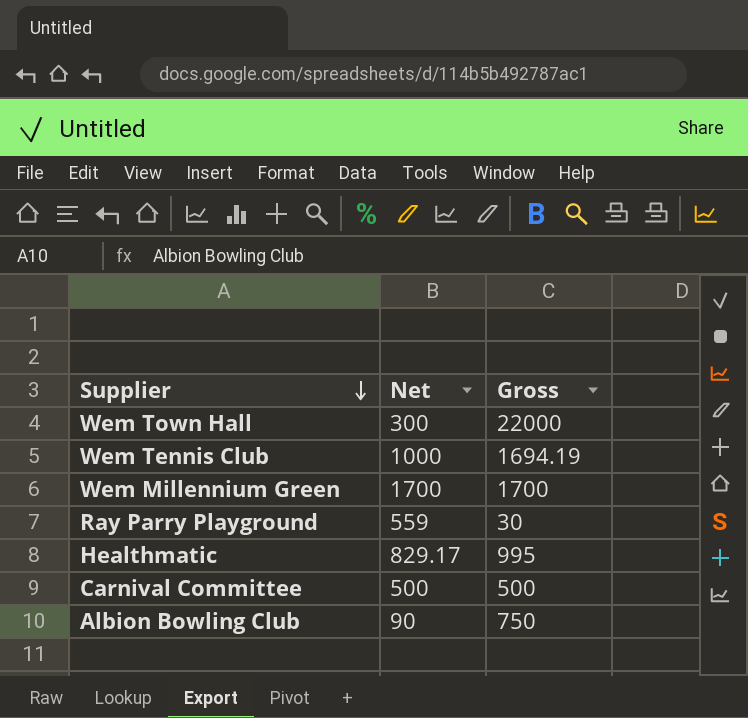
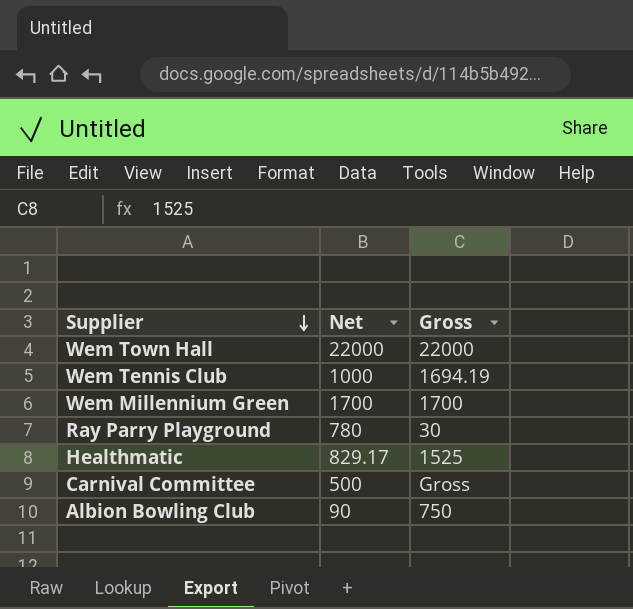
Wem Town Hall | Net: 300 -> 22000
Ray Parry Playground | Net: 559 -> 780
Healthmatic | Gross: 995 -> 1525
Carnival Committee | Gross: 500 -> Gross

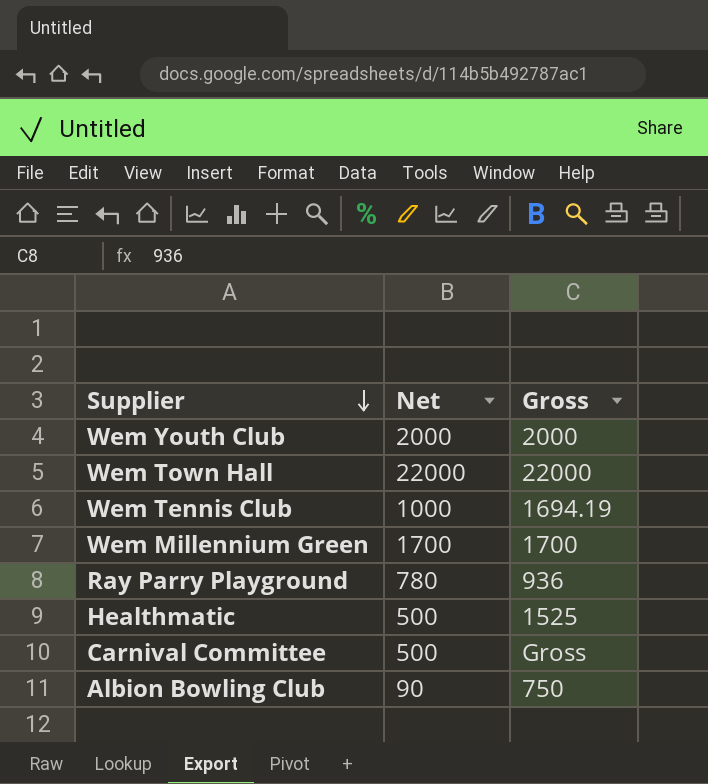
row Wem Youth Club: none -> 2000 | 2000
Ray Parry Playground | Gross: 30 -> 936
Healthmatic | Net: 829.17 -> 500

